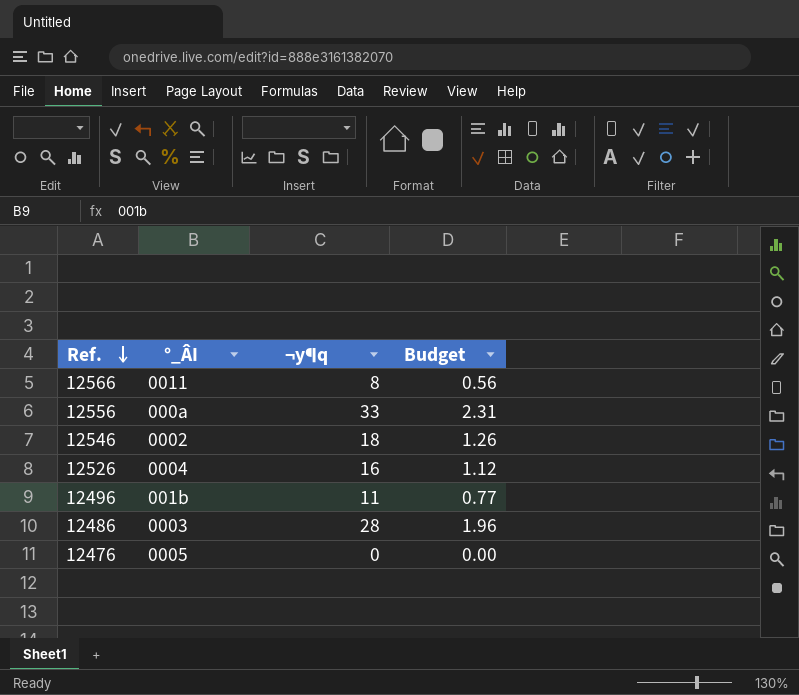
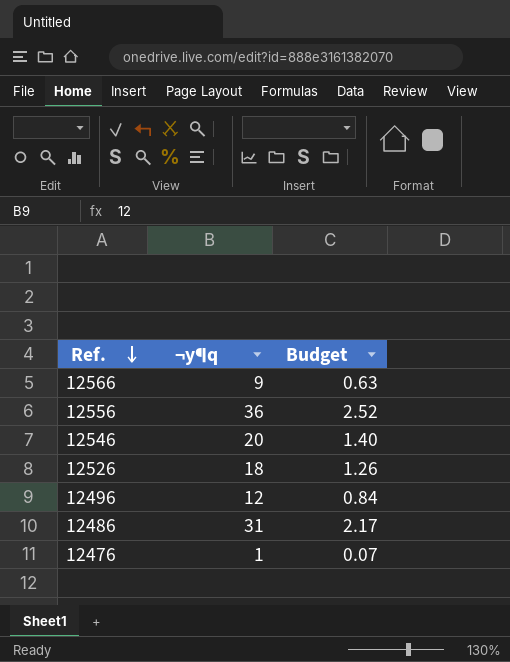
column °_ÂI | position: 2 -> none
12566 | ¬y¶q: 8 -> 9
12566 | Budget: 0.56 -> 0.63
12556 | ¬y¶q: 33 -> 36
12556 | Budget: 2.31 -> 2.52
12546 | ¬y¶q: 18 -> 20
12546 | Budget: 1.26 -> 1.40
12526 | ¬y¶q: 16 -> 18
12526 | Budget: 1.12 -> 1.26
12496 | ¬y¶q: 11 -> 12
12496 | Budget: 0.77 -> 0.84
12486 | ¬y¶q: 28 -> 31
12486 | Budget: 1.96 -> 2.17
12476 | ¬y¶q: 0 -> 1
12476 | Budget: 0.00 -> 0.07

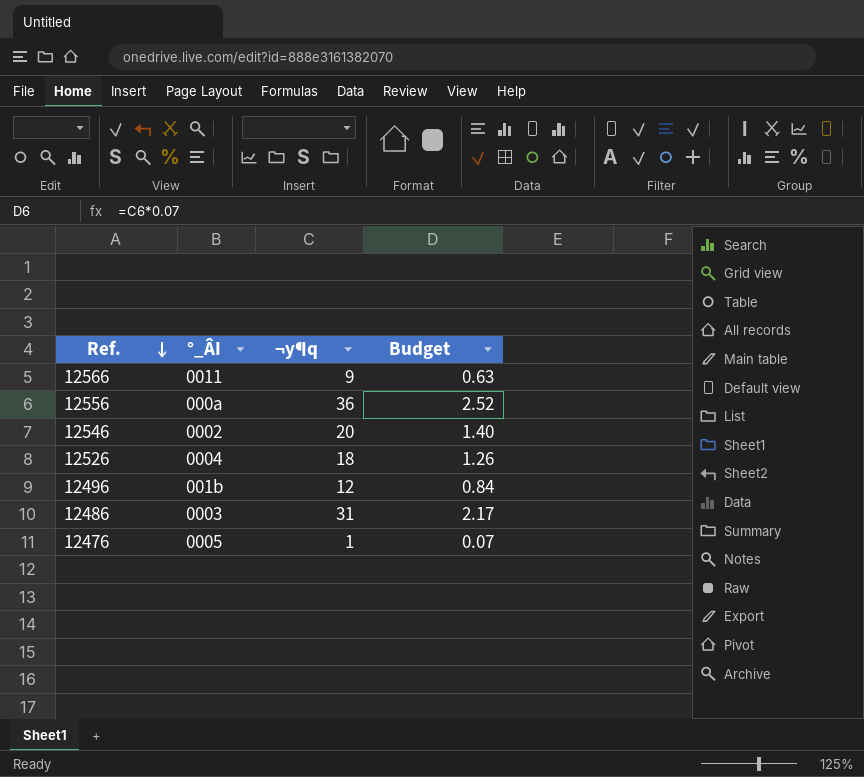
column °_ÂI | position: none -> 2

